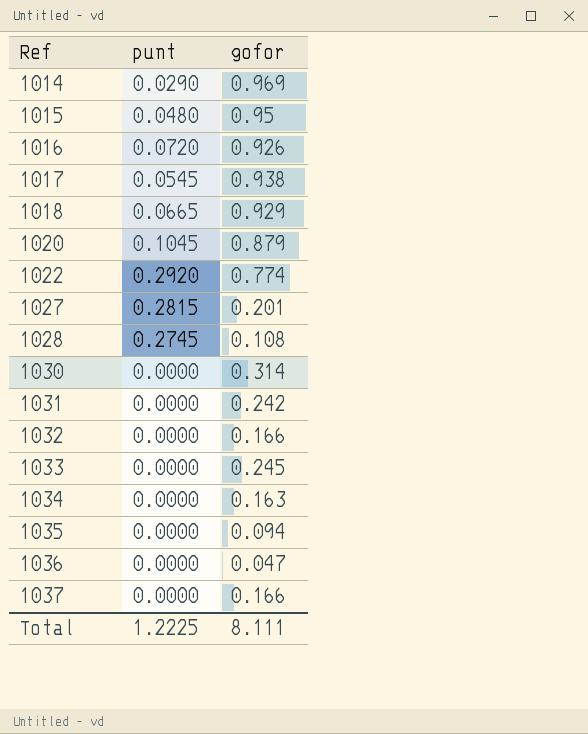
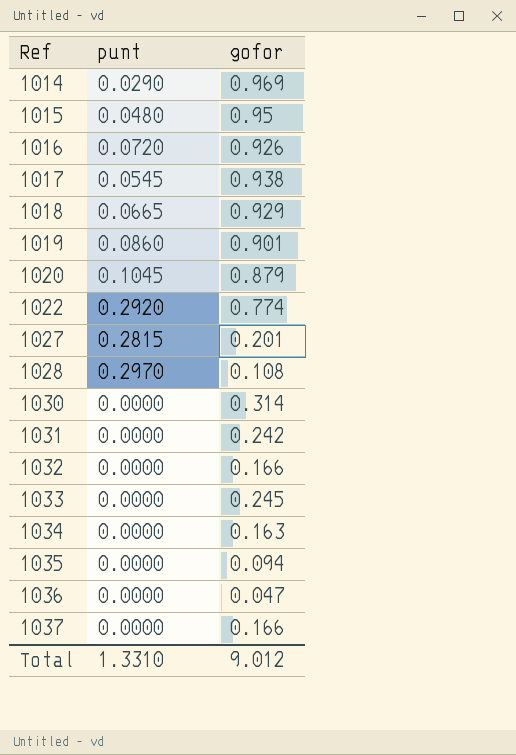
row 1019: none -> 0.0860 | 0.901
1028 | punt: 0.2745 -> 0.2970
Total | punt: 1.2225 -> 1.3310
Total | gofor: 8.111 -> 9.012

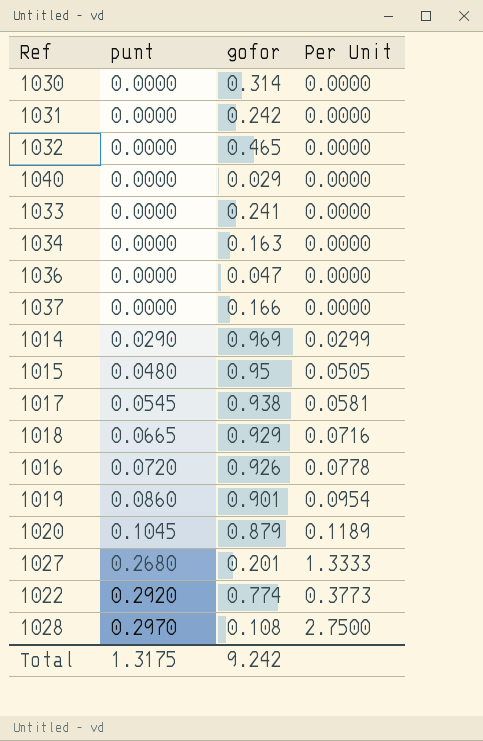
row order: Ref ascending -> punt ascending
column Per Unit | formula: none -> [punt] / [gofor]
row 1035: 0.0000 | 0.094 -> none
1032 | gofor: 0.166 -> 0.465
row 1040: none -> 0.0000 | 0.029 | 0.0000
1033 | gofor: 0.245 -> 0.241
1027 | punt: 0.2815 -> 0.2680
Total | punt: 1.3310 -> 1.3175
Total | gofor: 9.012 -> 9.242

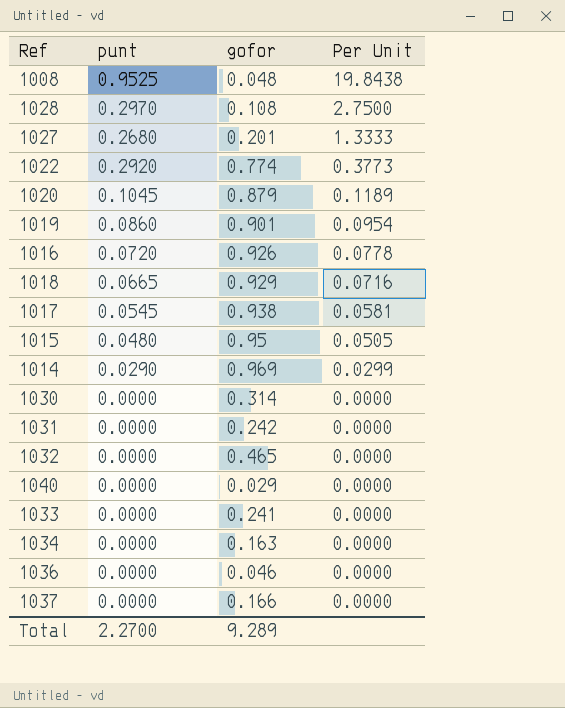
row order: punt ascending -> Per Unit descending
row 1008: none -> 0.9525 | 0.048 | 19.8438
1036 | gofor: 0.047 -> 0.046
Total | punt: 1.3175 -> 2.2700
Total | gofor: 9.242 -> 9.289

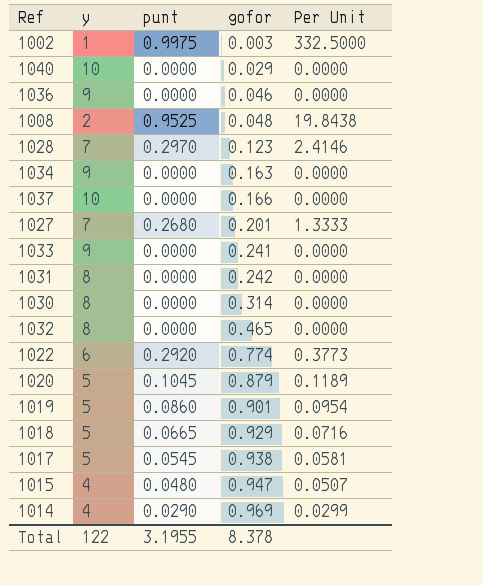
row order: Per Unit descending -> gofor ascending
column y | position: none -> 2
row 1016: 0.0720 | 0.926 | 0.0778 -> none
row 1002: none -> 1 | 0.9975 | 0.003 | 332.5000
1028 | gofor: 0.108 -> 0.123
1028 | Per Unit: 2.7500 -> 2.4146
1015 | gofor: 0.95 -> 0.947
1015 | Per Unit: 0.0505 -> 0.0507
Total | punt: 2.2700 -> 3.1955
Total | gofor: 9.289 -> 8.378

